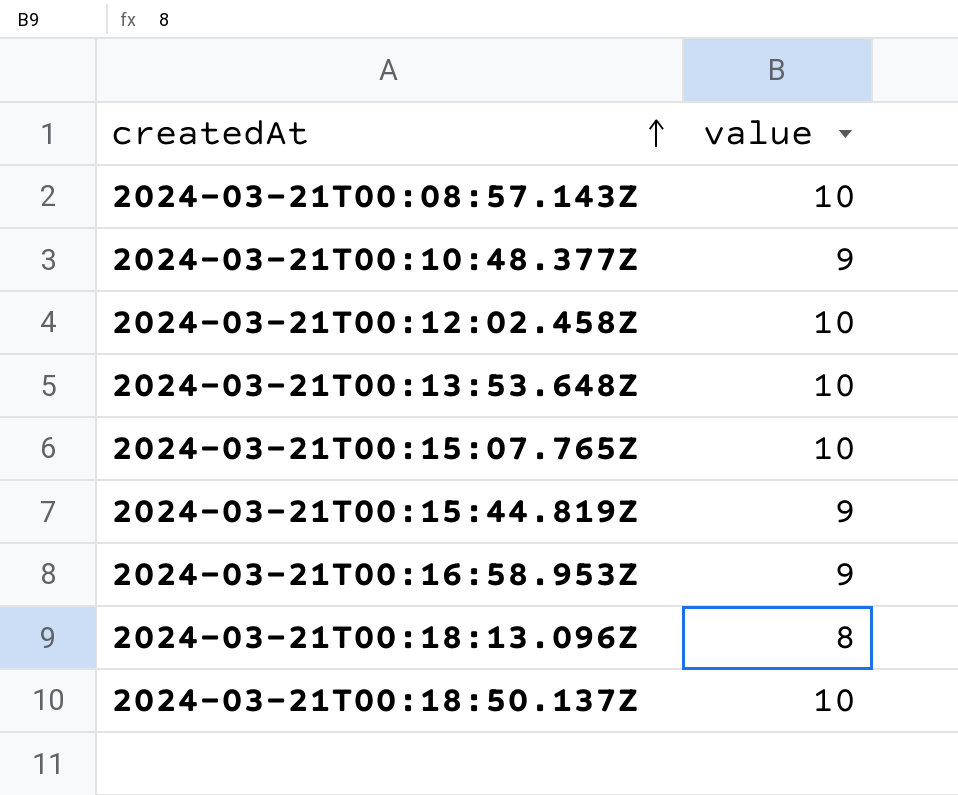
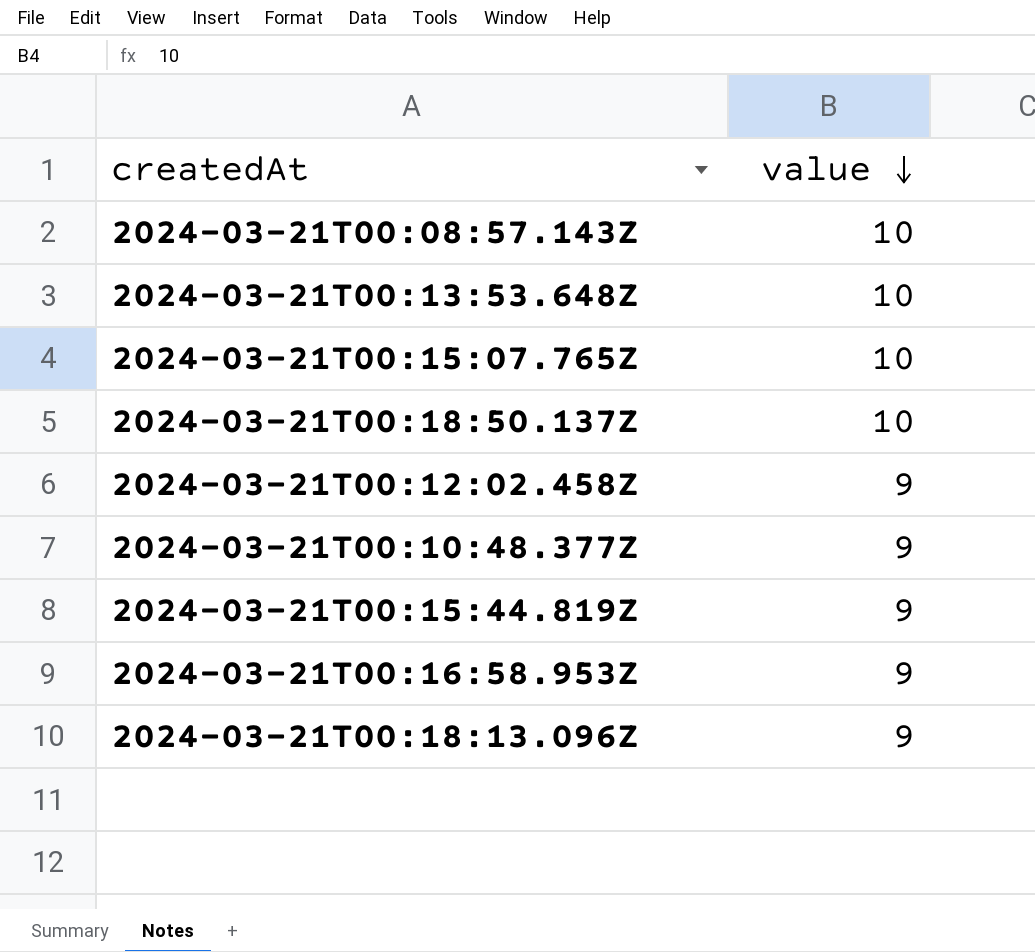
row order: createdAt ascending -> value descending
2024-03-21T00:12:02.458Z | value: 10 -> 9
2024-03-21T00:18:13.096Z | value: 8 -> 9

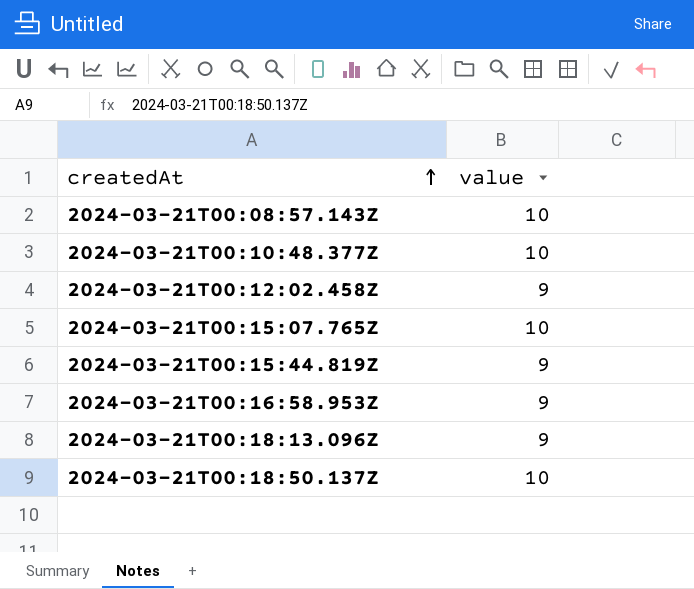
row order: value descending -> createdAt ascending
row 2024-03-21T00:13:53.648Z: 10 -> none
2024-03-21T00:10:48.377Z | value: 9 -> 10

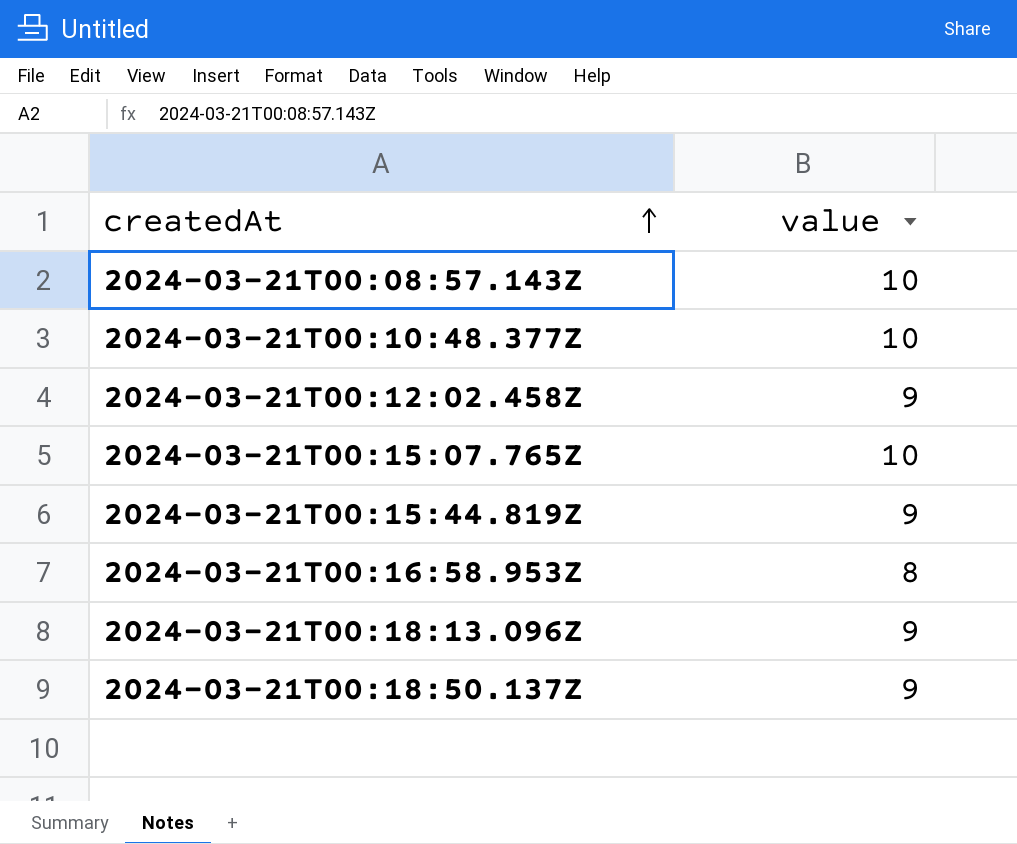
2024-03-21T00:16:58.953Z | value: 9 -> 8
2024-03-21T00:18:50.137Z | value: 10 -> 9

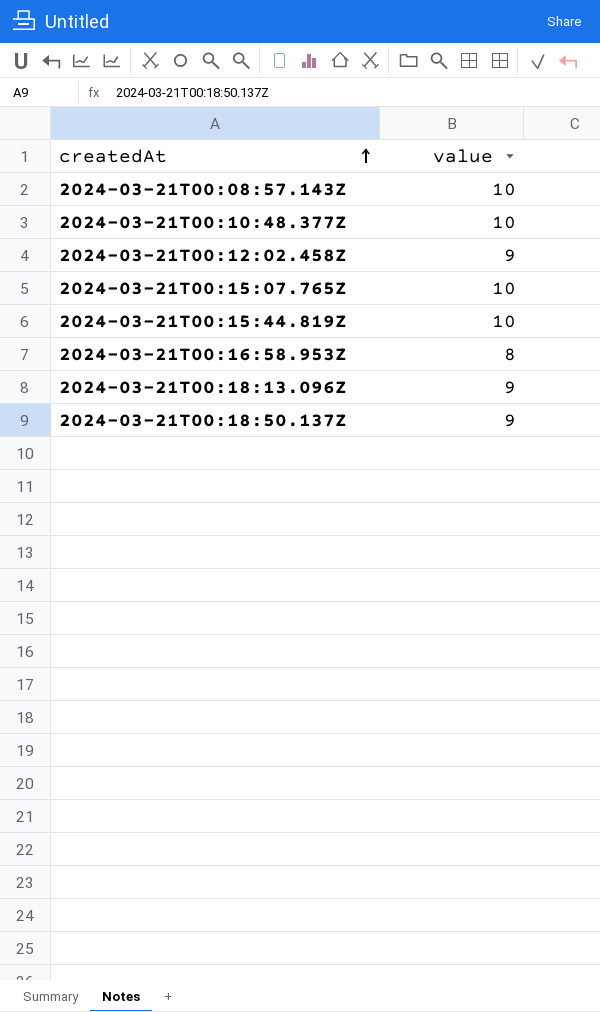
2024-03-21T00:15:44.819Z | value: 9 -> 10

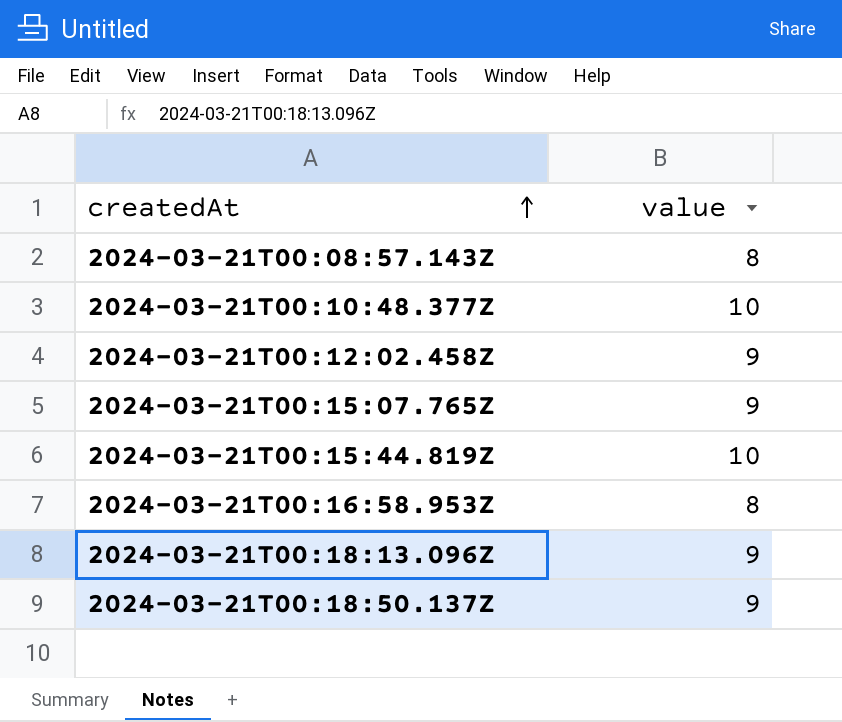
2024-03-21T00:08:57.143Z | value: 10 -> 8
2024-03-21T00:15:07.765Z | value: 10 -> 9

